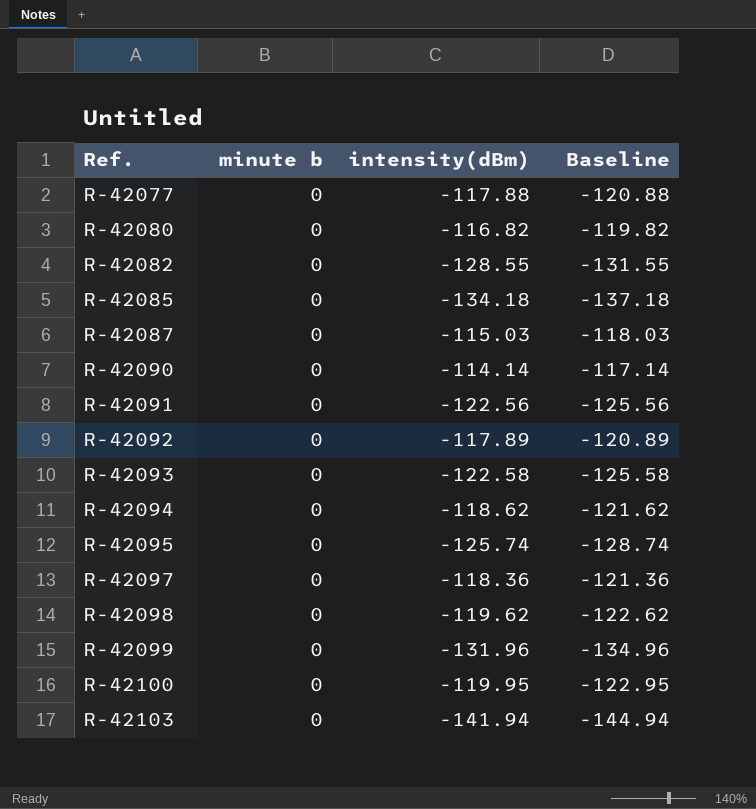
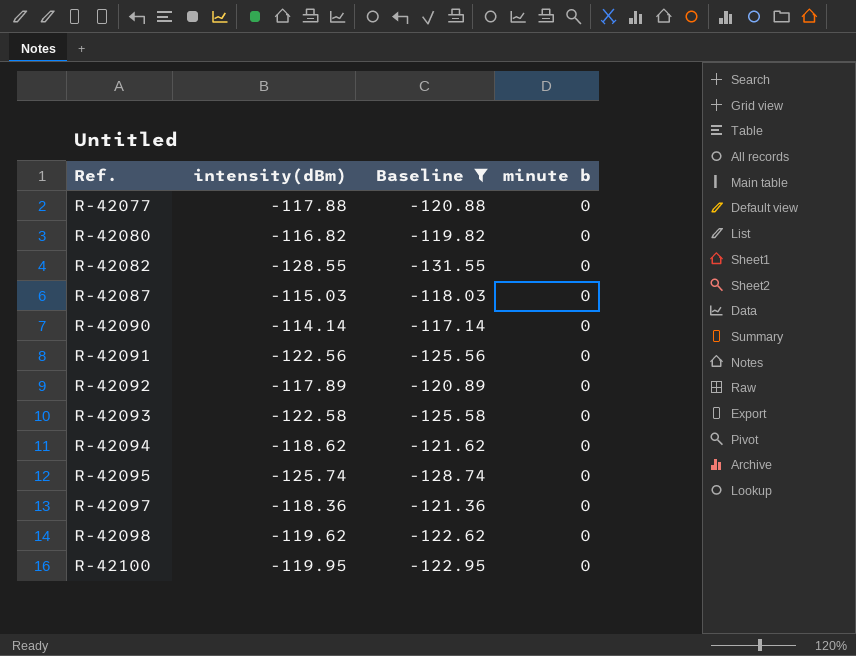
filter: none -> Baseline >= -131.55
column minute b | position: 2 -> 4

